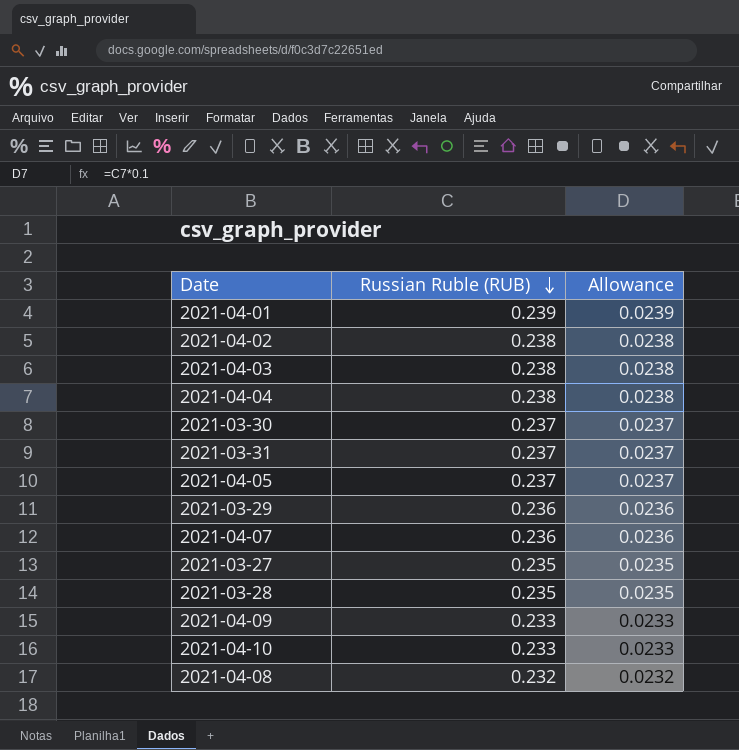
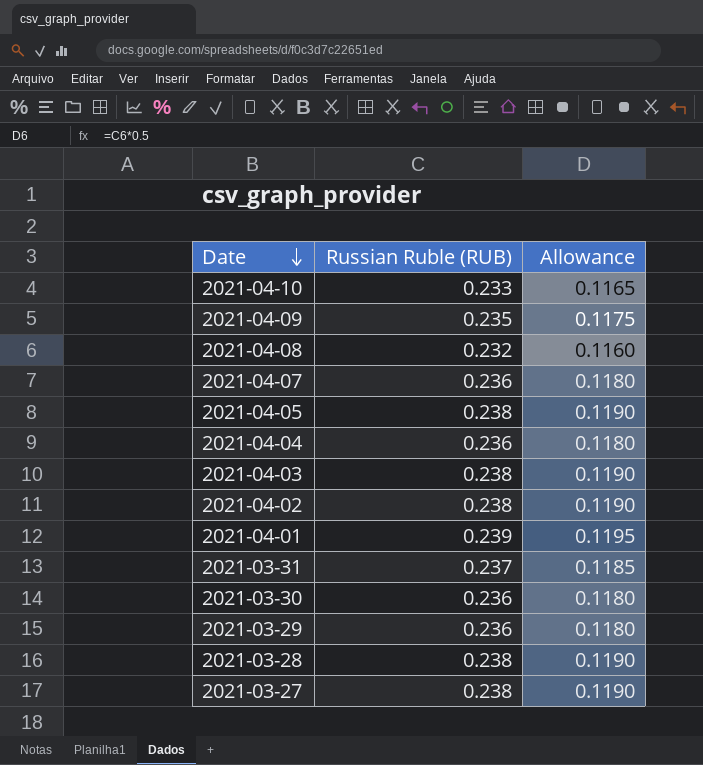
row order: Russian Ruble (RUB) descending -> Date descending
column Allowance | formula: [Russian Ruble (RUB)] * 0.1 -> [Russian Ruble (RUB)] * 0.5
2021-04-09 | Russian Ruble (RUB): 0.233 -> 0.235
2021-04-05 | Russian Ruble (RUB): 0.237 -> 0.238
2021-04-04 | Russian Ruble (RUB): 0.238 -> 0.236
2021-03-30 | Russian Ruble (RUB): 0.237 -> 0.236
2021-03-28 | Russian Ruble (RUB): 0.235 -> 0.238
2021-03-27 | Russian Ruble (RUB): 0.235 -> 0.238

